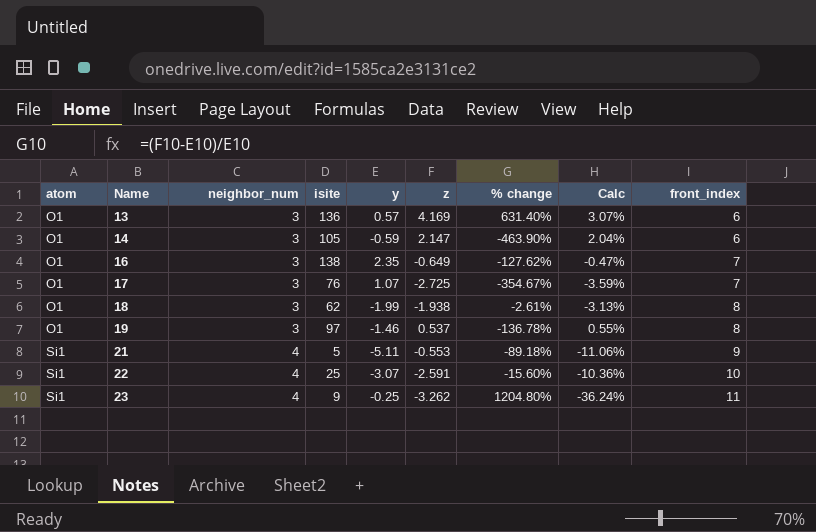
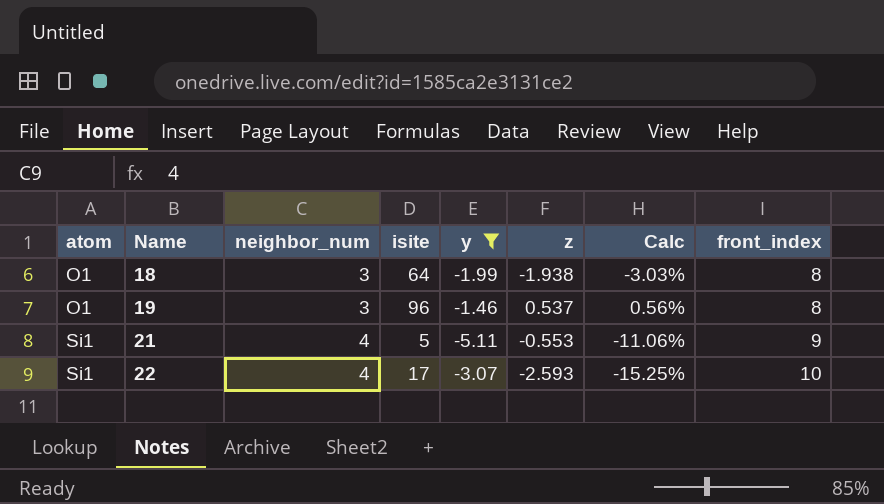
filter: none -> y <= -1.46
column % change | formula: ([z] - [y]) / [y] -> none
18 | isite: 62 -> 64
18 | Calc: -3.13% -> -3.03%
19 | isite: 97 -> 96
19 | Calc: 0.55% -> 0.56%
22 | isite: 25 -> 17
22 | z: -2.591 -> -2.593
22 | Calc: -10.36% -> -15.25%

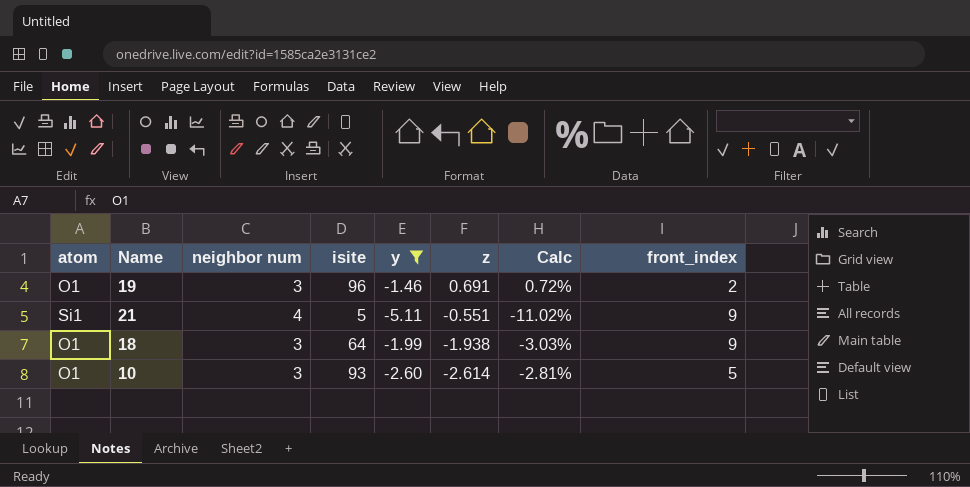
row order: atom ascending -> z descending
column name: neighbor_num -> neighbor num
row 22: Si1 | 4 | 17 | -3.07 | -2.593 | -15.25% | 10 -> none
19 | z: 0.537 -> 0.691
19 | Calc: 0.56% -> 0.72%
19 | front_index: 8 -> 2
21 | z: -0.553 -> -0.551
21 | Calc: -11.06% -> -11.02%
18 | front_index: 8 -> 9
row 10: none -> O1 | 3 | 93 | -2.60 | -2.614 | -2.81% | 5

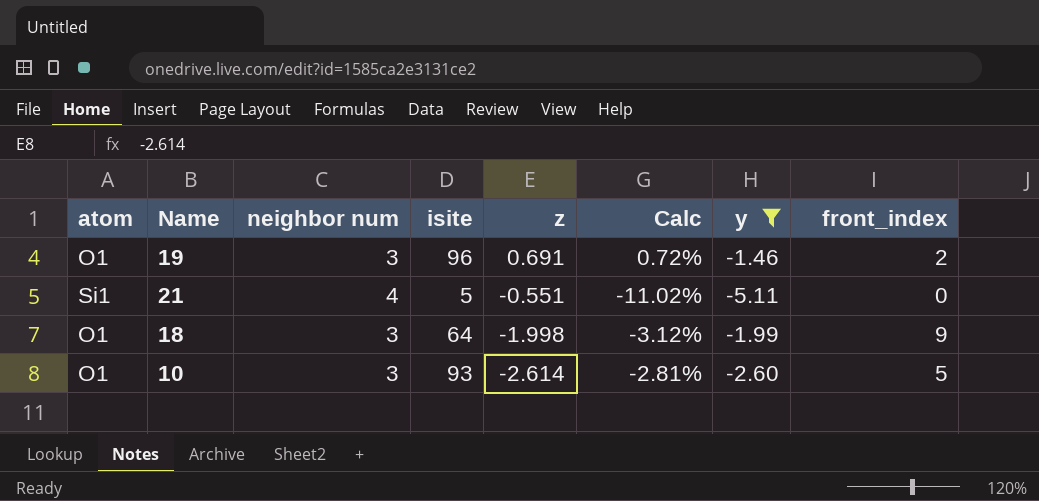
column y | position: 5 -> 7
21 | front_index: 9 -> 0
18 | z: -1.938 -> -1.998
18 | Calc: -3.03% -> -3.12%

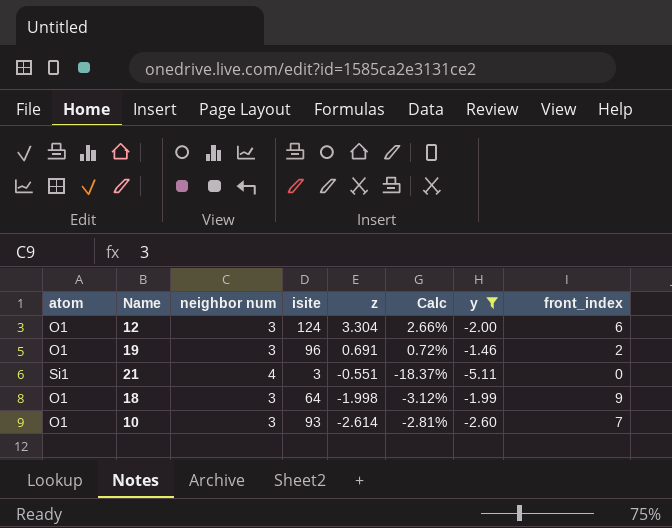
row 12: none -> O1 | 3 | 124 | 3.304 | 2.66% | -2.00 | 6
21 | isite: 5 -> 3
21 | Calc: -11.02% -> -18.37%
10 | front_index: 5 -> 7

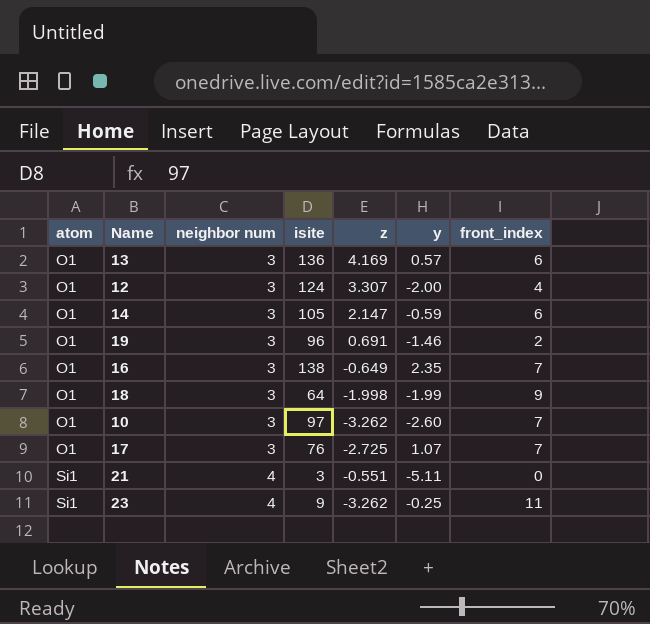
filter: y <= -1.46 -> none
row order: z descending -> atom ascending
column Calc | formula: [z] / [isite] -> none
12 | z: 3.304 -> 3.307
12 | front_index: 6 -> 4
10 | isite: 93 -> 97
10 | z: -2.614 -> -3.262

